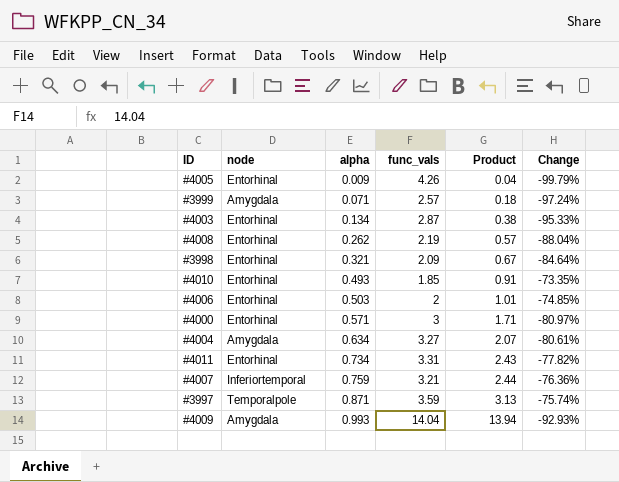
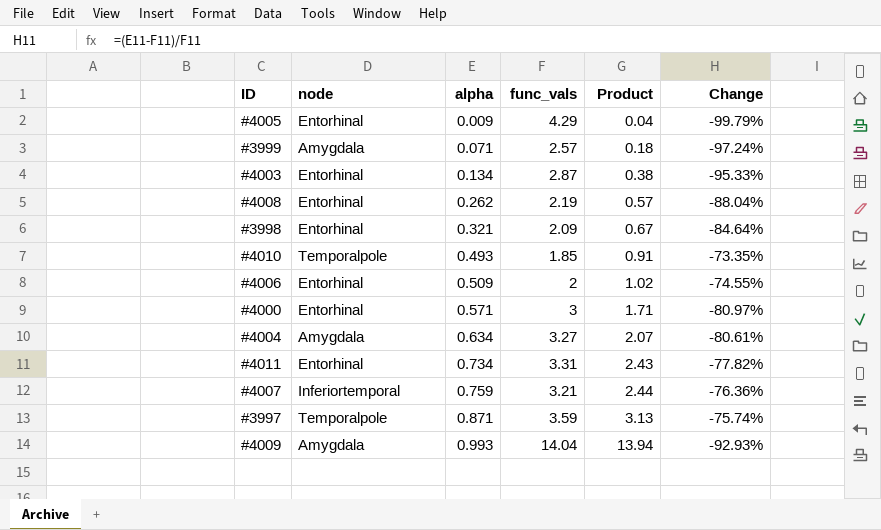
#4005 | func_vals: 4.26 -> 4.29
#4010 | node: Entorhinal -> Temporalpole
#4006 | alpha: 0.503 -> 0.509
#4006 | Product: 1.01 -> 1.02
#4006 | Change: -74.85% -> -74.55%

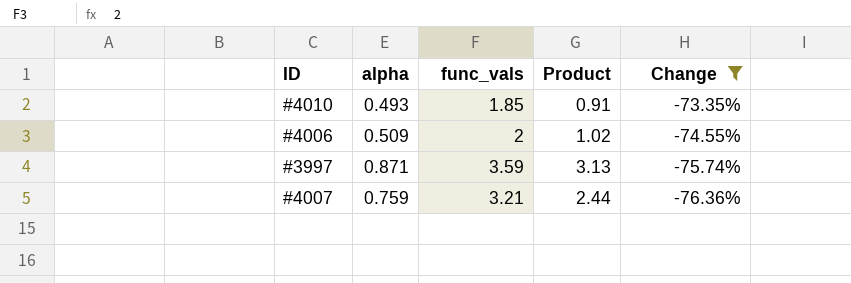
filter: none -> Change >= -76.36%
row order: alpha ascending -> Change descending
column node | position: 2 -> none

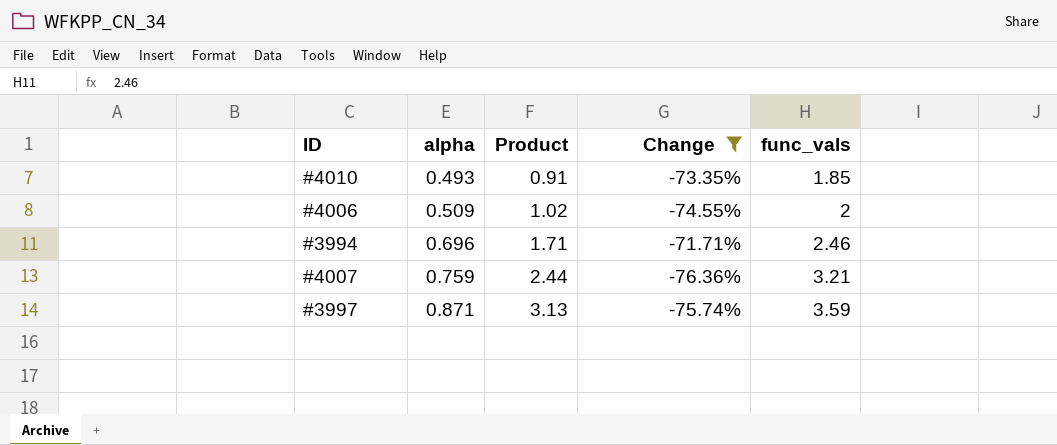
row order: Change descending -> alpha ascending
column func_vals | position: 3 -> 5
row #3994: none -> 0.696 | 1.71 | -71.71% | 2.46

